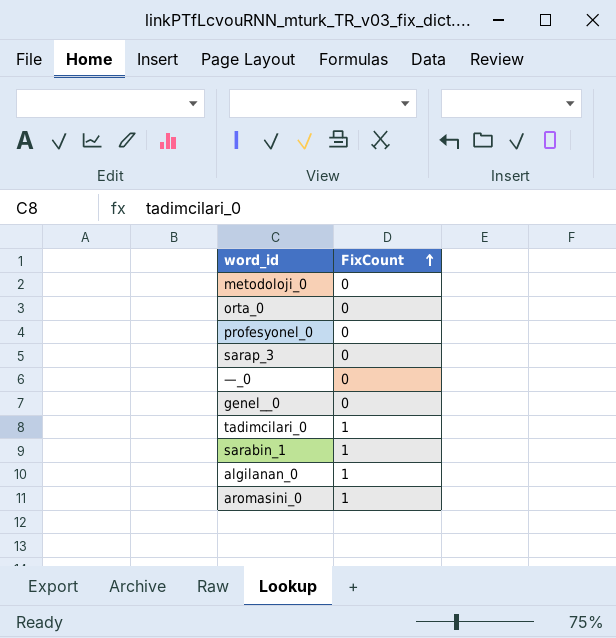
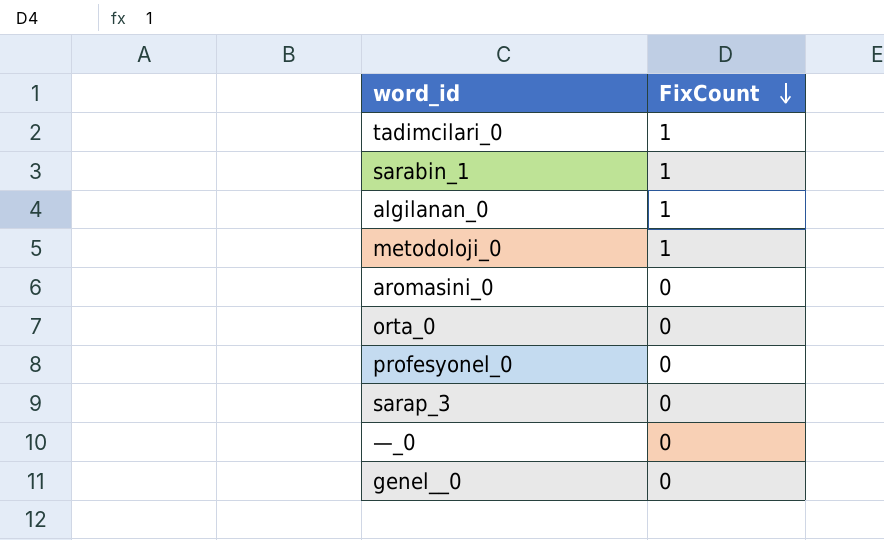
row order: FixCount ascending -> FixCount descending
metodoloji_0 | FixCount: 0 -> 1
aromasini_0 | FixCount: 1 -> 0

